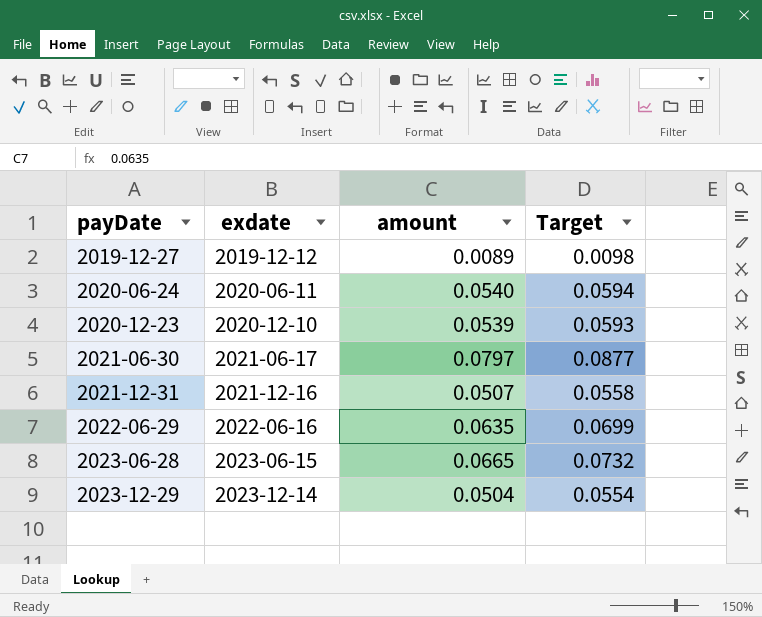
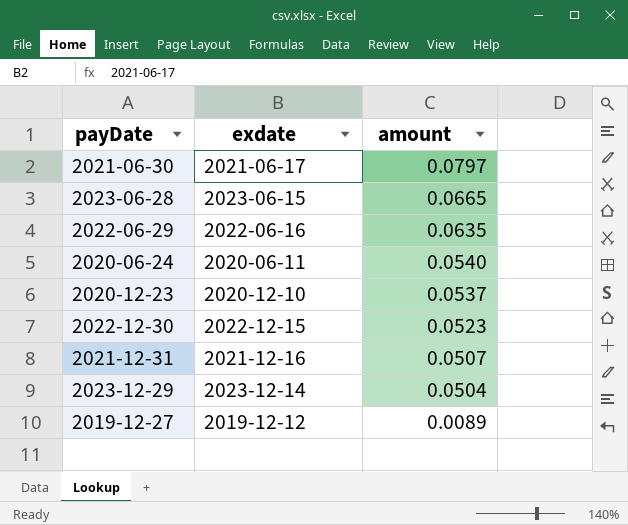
row order: payDate ascending -> amount descending
column Target | formula: [amount] * 1.1 -> none
2020-12-23 | amount: 0.0539 -> 0.0537
row 2022-12-30: none -> 2022-12-15 | 0.0523

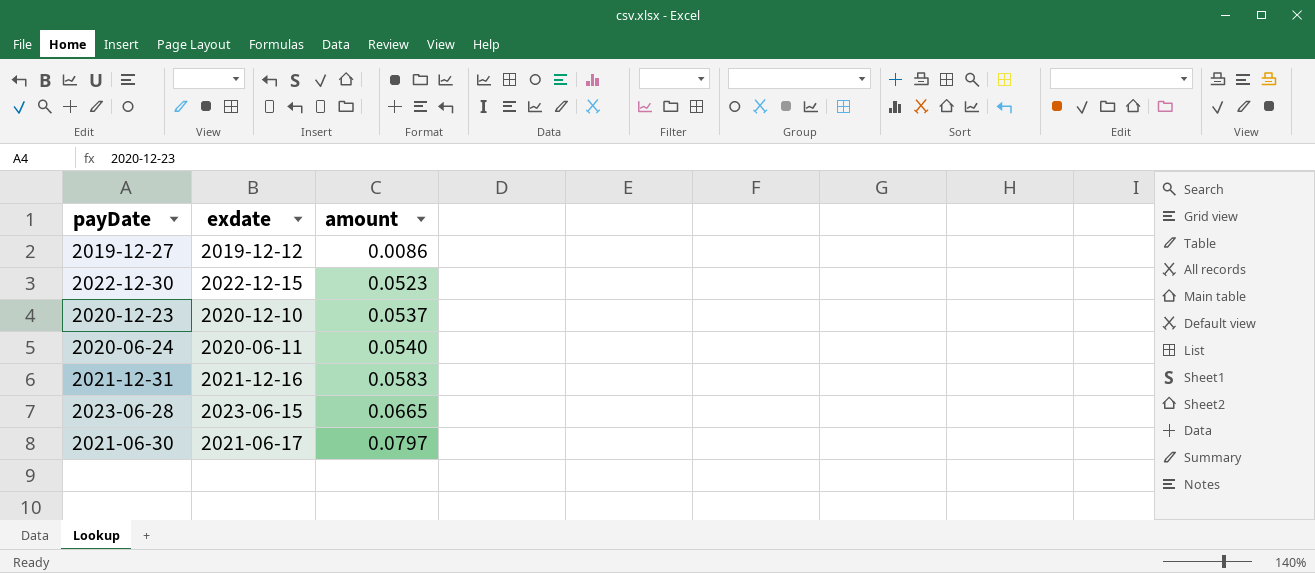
row order: amount descending -> amount ascending
row 2022-06-29: 2022-06-16 | 0.0635 -> none
row 2023-12-29: 2023-12-14 | 0.0504 -> none
2019-12-27 | amount: 0.0089 -> 0.0086
2021-12-31 | amount: 0.0507 -> 0.0583

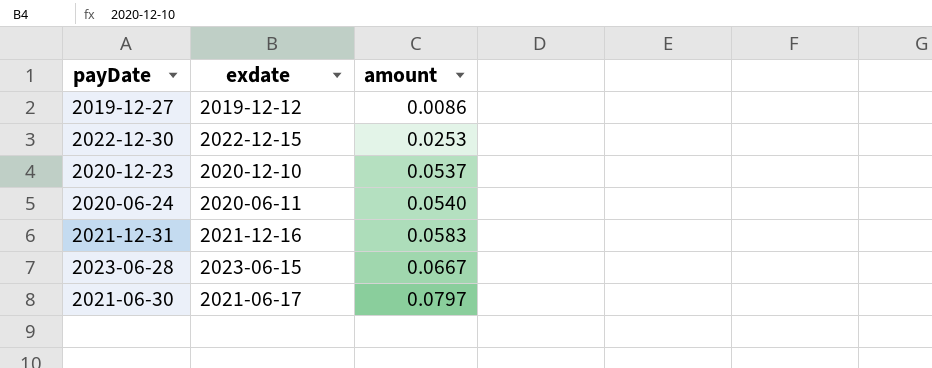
2022-12-30 | amount: 0.0523 -> 0.0253
2023-06-28 | amount: 0.0665 -> 0.0667

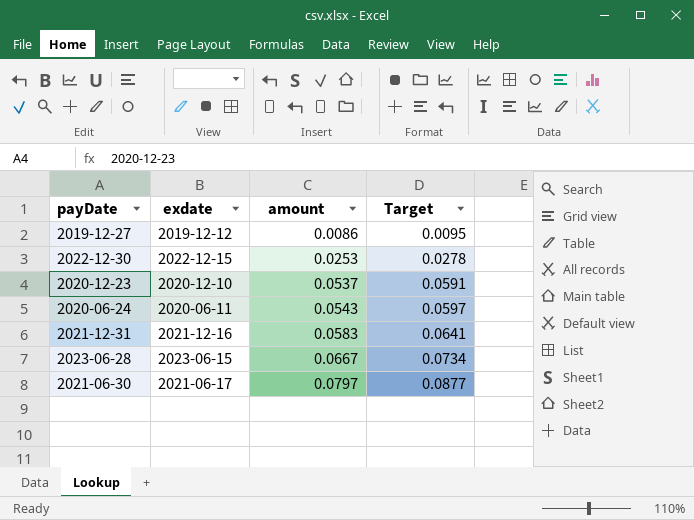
column Target | formula: none -> [amount] * 1.1
2020-06-24 | amount: 0.0540 -> 0.0543

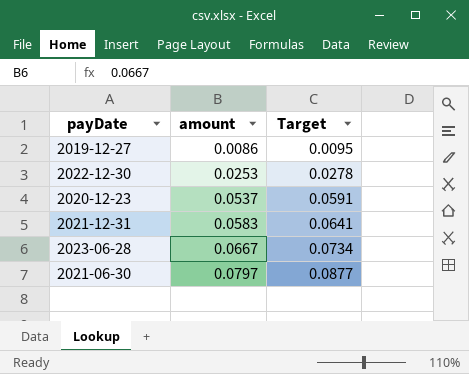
column exdate | position: 2 -> none
row 2020-06-24: 2020-06-11 | 0.0543 | 0.0597 -> none

